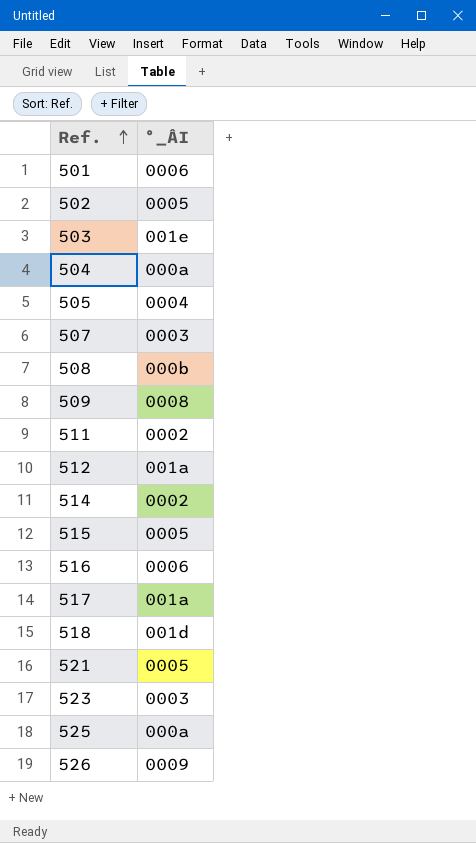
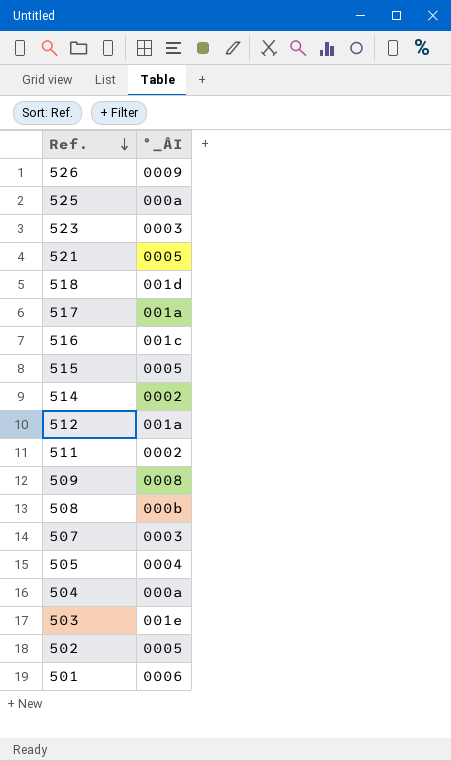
row order: Ref. ascending -> Ref. descending
516 | °_ÂI: 0006 -> 001c

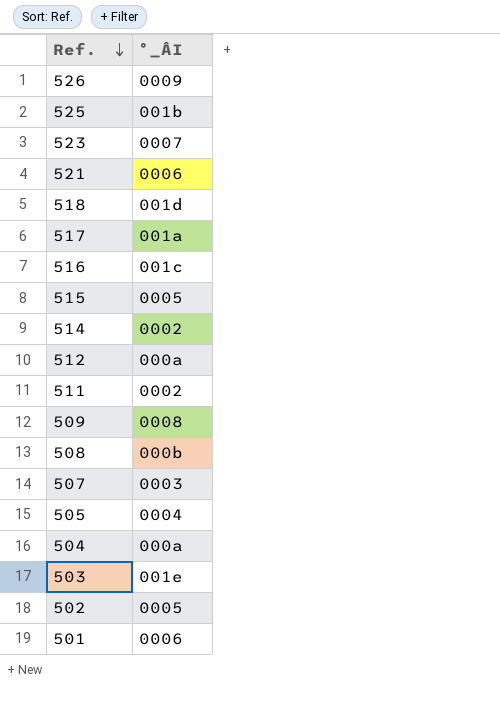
525 | °_ÂI: 000a -> 001b
523 | °_ÂI: 0003 -> 0007
521 | °_ÂI: 0005 -> 0006
512 | °_ÂI: 001a -> 000a

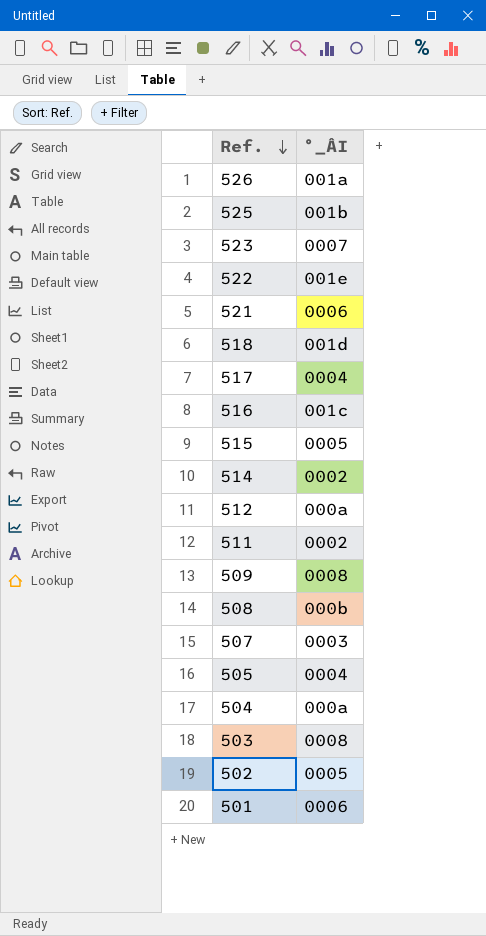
526 | °_ÂI: 0009 -> 001a
row 522: none -> 001e
517 | °_ÂI: 001a -> 0004
503 | °_ÂI: 001e -> 0008

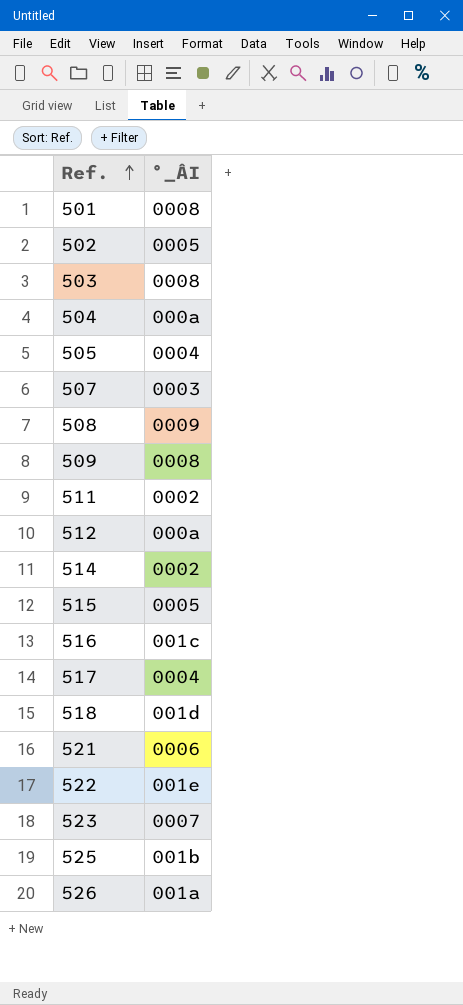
row order: Ref. descending -> Ref. ascending
501 | °_ÂI: 0006 -> 0008
508 | °_ÂI: 000b -> 0009

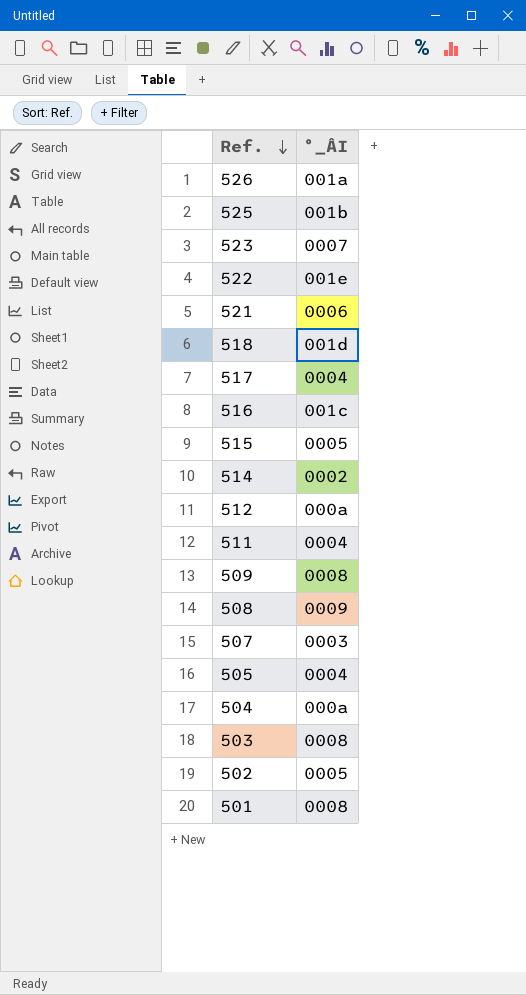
row order: Ref. ascending -> Ref. descending
511 | °_ÂI: 0002 -> 0004

